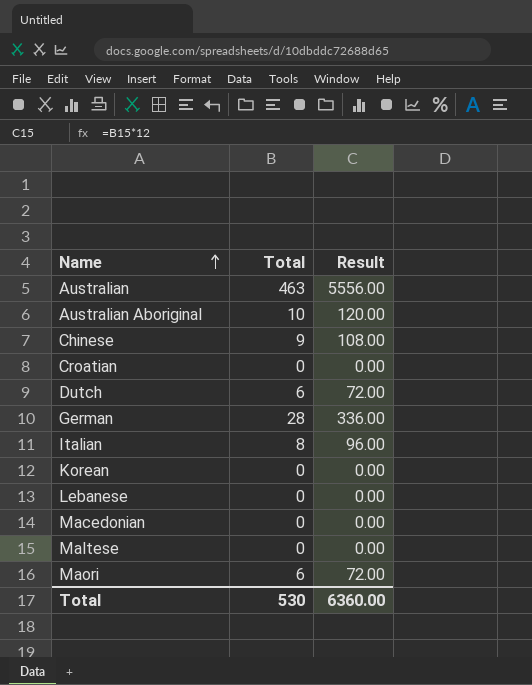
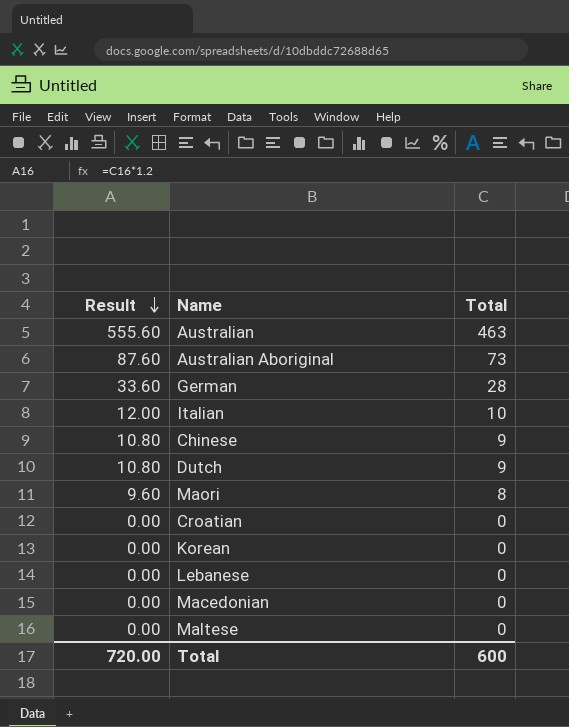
row order: Name ascending -> Result descending
column Result | formula: [Total] * 12 -> [Total] * 1.2
column Result | position: 3 -> 1
Australian Aboriginal | Total: 10 -> 73
Italian | Total: 8 -> 10
Dutch | Total: 6 -> 9
Maori | Total: 6 -> 8
Total | Result: 6360.00 -> 720.00
Total | Total: 530 -> 600

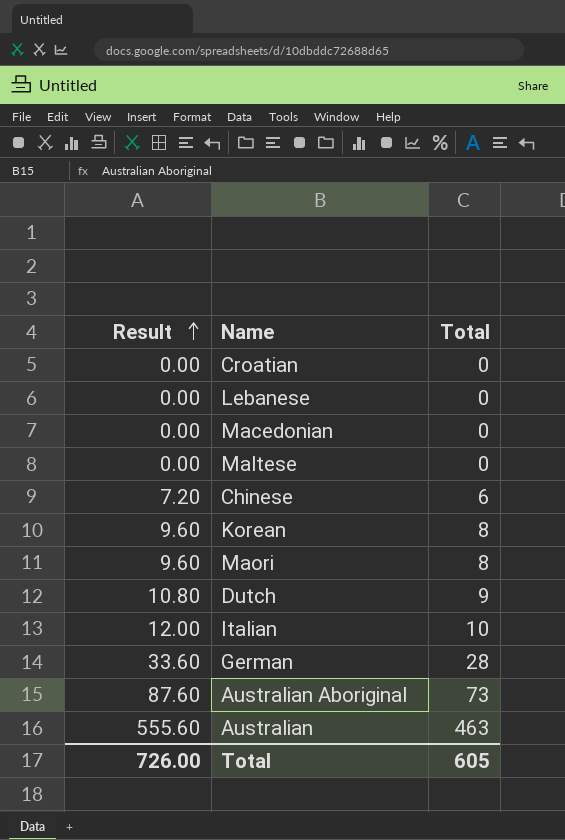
row order: Result descending -> Result ascending
Chinese | Result: 10.80 -> 7.20
Chinese | Total: 9 -> 6
Korean | Result: 0.00 -> 9.60
Korean | Total: 0 -> 8
Total | Result: 720.00 -> 726.00
Total | Total: 600 -> 605

